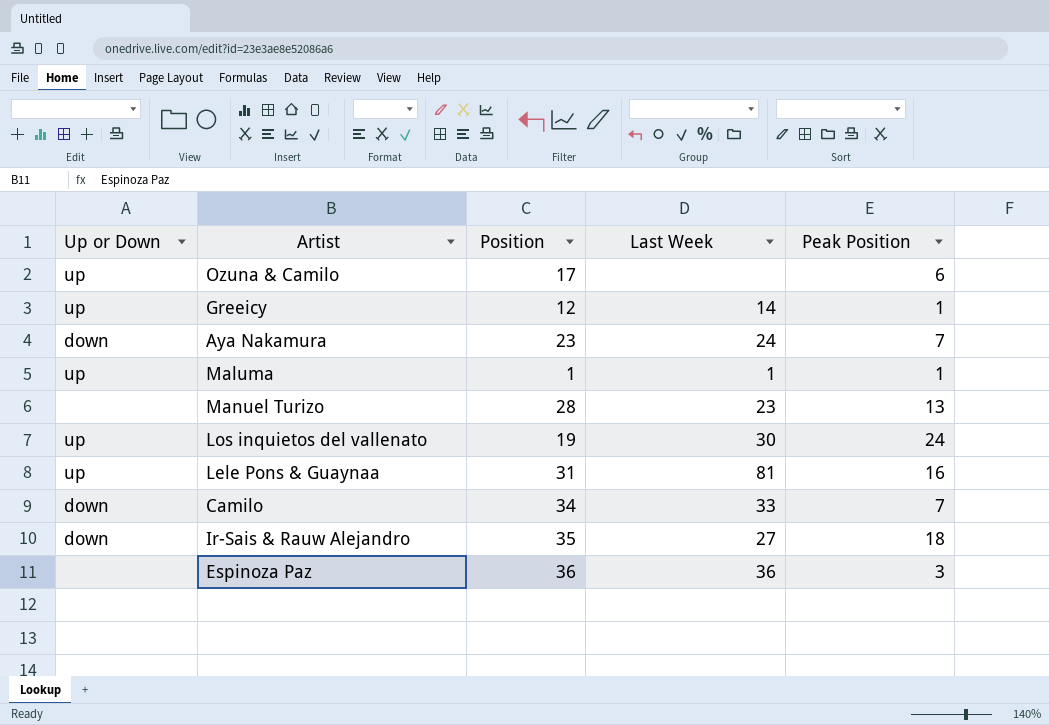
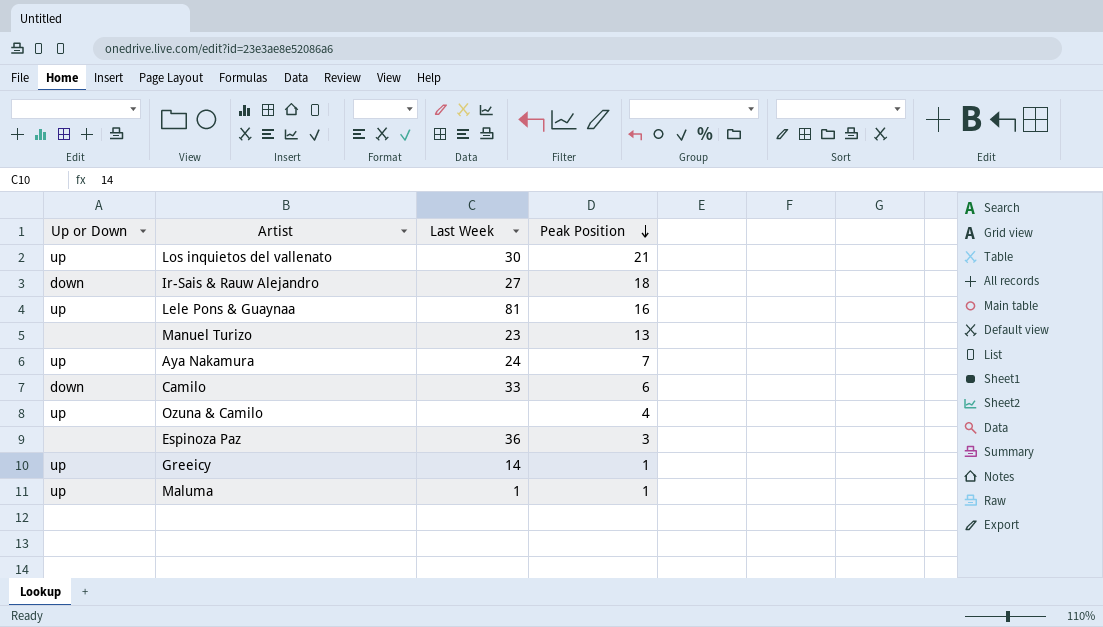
row order: none -> Peak Position descending
column Position | position: 3 -> none
Los inquietos del vallenato | Peak Position: 24 -> 21
Aya Nakamura | Up or Down: down -> up
Camilo | Peak Position: 7 -> 6
Ozuna & Camilo | Peak Position: 6 -> 4

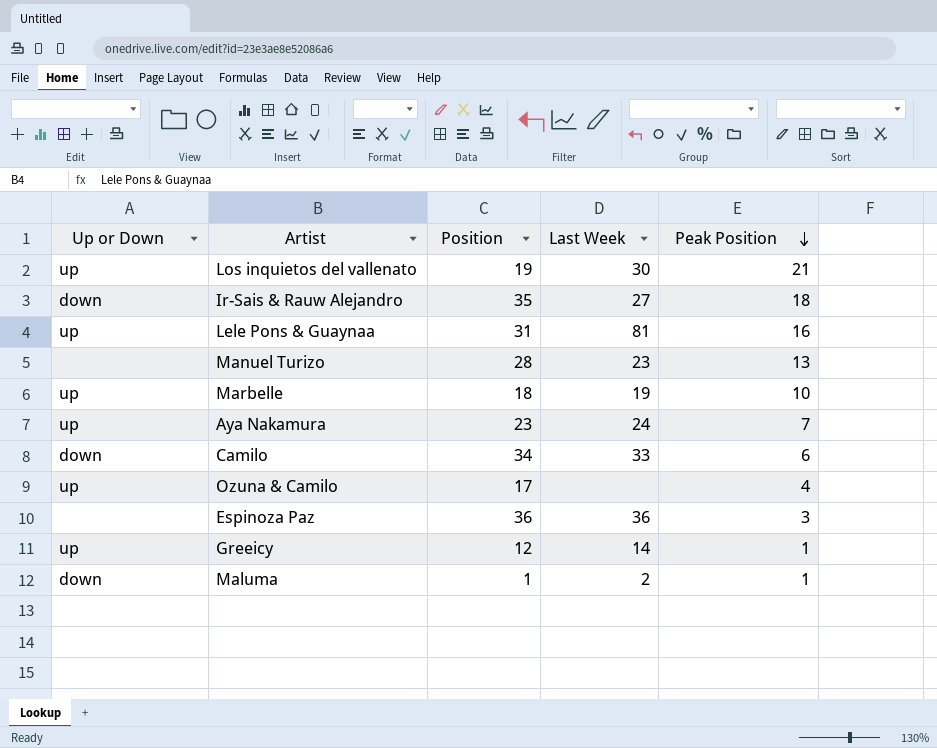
column Position | position: none -> 3
row Marbelle: none -> up | 18 | 19 | 10
Maluma | Up or Down: up -> down
Maluma | Last Week: 1 -> 2

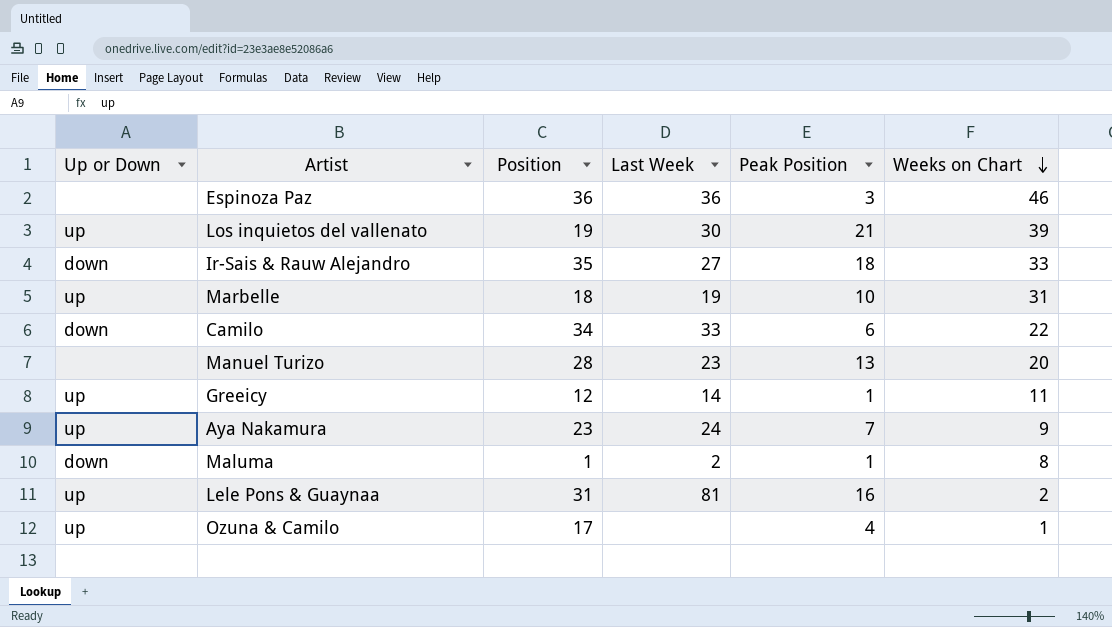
row order: Peak Position descending -> Weeks on Chart descending
column Weeks on Chart | position: none -> 6

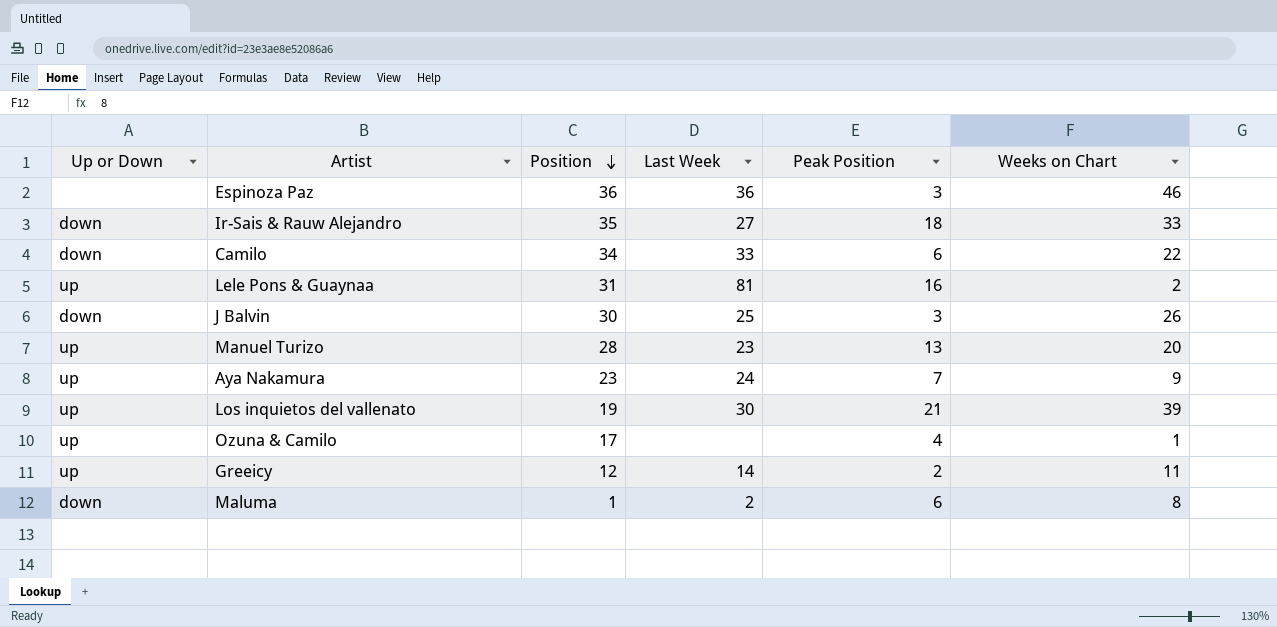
row order: Weeks on Chart descending -> Position descending
row Marbelle: up | 18 | 19 | 10 | 31 -> none
row J Balvin: none -> down | 30 | 25 | 3 | 26
Manuel Turizo | Up or Down: none -> up
Greeicy | Peak Position: 1 -> 2
Maluma | Peak Position: 1 -> 6

